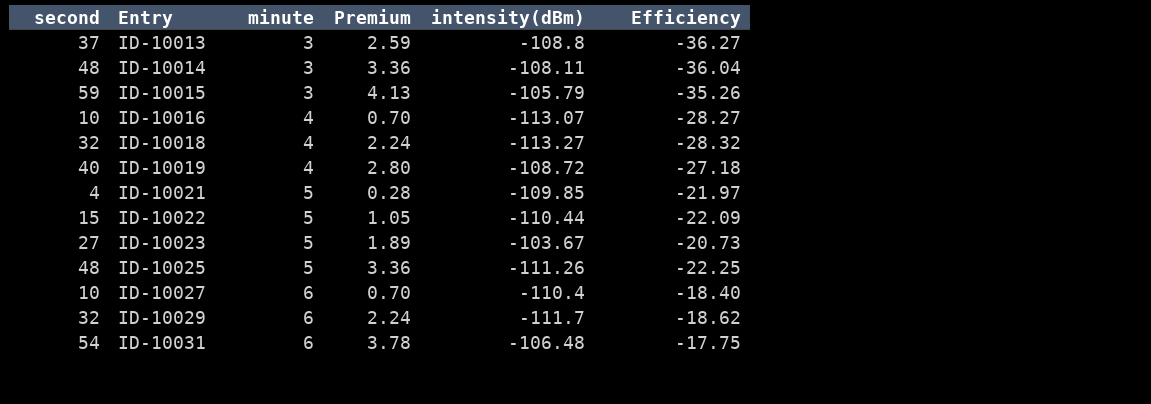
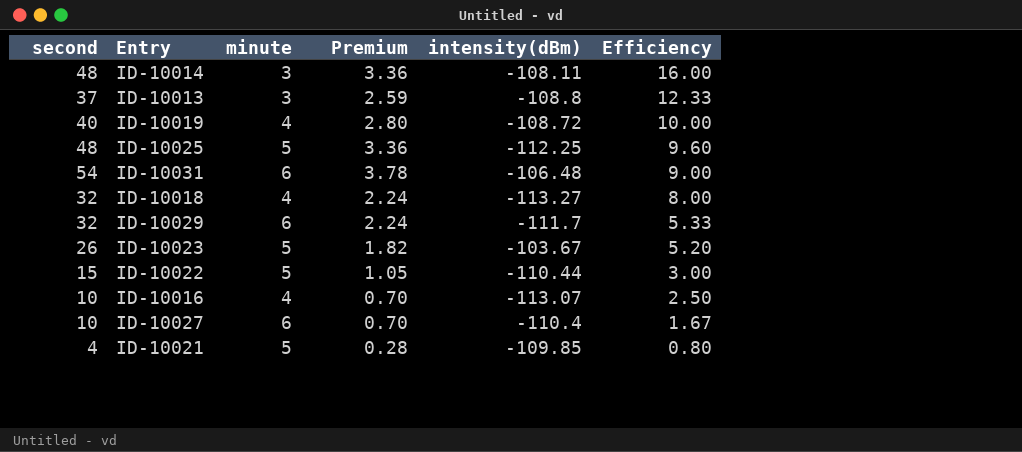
row order: Entry ascending -> Efficiency descending
column Efficiency | formula: [intensity(dBm)] / [minute] -> [second] / [minute]
row ID-10015: 59 | 3 | 4.13 | -105.79 | -35.26 -> none
ID-10025 | intensity(dBm): -111.26 -> -112.25
ID-10023 | second: 27 -> 26
ID-10023 | Premium: 1.89 -> 1.82

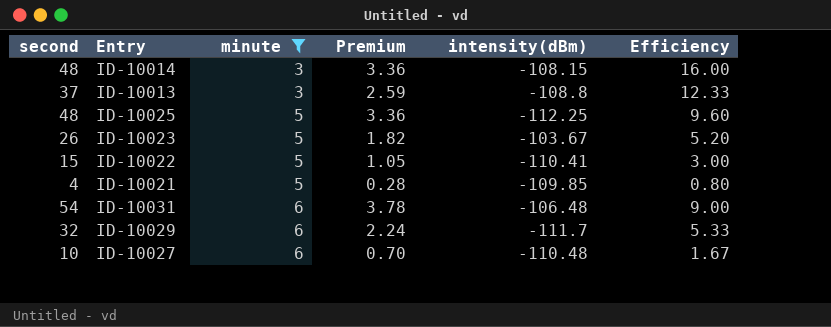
filter: none -> minute != 4
row order: Efficiency descending -> minute ascending
ID-10014 | intensity(dBm): -108.11 -> -108.15
ID-10022 | intensity(dBm): -110.44 -> -110.41
ID-10027 | intensity(dBm): -110.4 -> -110.48

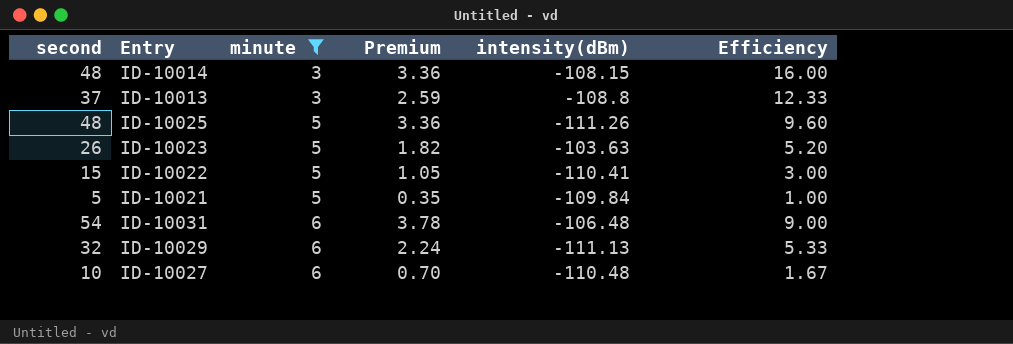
ID-10025 | intensity(dBm): -112.25 -> -111.26
ID-10023 | intensity(dBm): -103.67 -> -103.63
ID-10021 | second: 4 -> 5
ID-10021 | Premium: 0.28 -> 0.35
ID-10021 | intensity(dBm): -109.85 -> -109.84
ID-10021 | Efficiency: 0.80 -> 1.00
ID-10029 | intensity(dBm): -111.7 -> -111.13

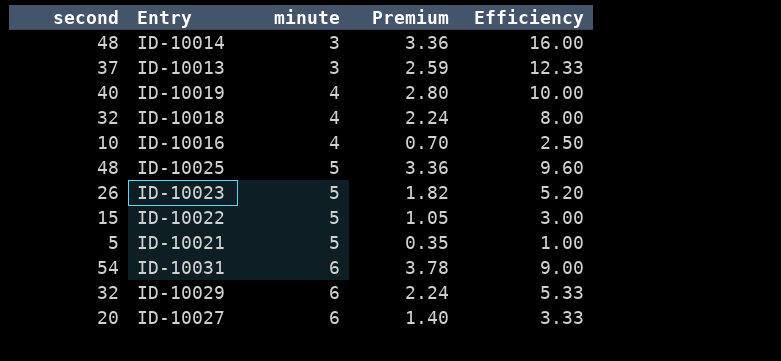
filter: minute != 4 -> none
column intensity(dBm) | position: 5 -> none
ID-10027 | second: 10 -> 20
ID-10027 | Premium: 0.70 -> 1.40
ID-10027 | Efficiency: 1.67 -> 3.33

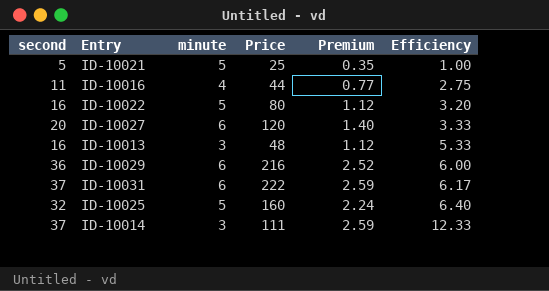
row order: minute ascending -> Efficiency ascending
column Price | formula: none -> [second] * [minute]
row ID-10019: 40 | 4 | 2.80 | 10.00 -> none
row ID-10018: 32 | 4 | 2.24 | 8.00 -> none
row ID-10023: 26 | 5 | 1.82 | 5.20 -> none
ID-10016 | second: 10 -> 11
ID-10016 | Premium: 0.70 -> 0.77
ID-10016 | Efficiency: 2.50 -> 2.75
ID-10022 | second: 15 -> 16
ID-10022 | Premium: 1.05 -> 1.12
ID-10022 | Efficiency: 3.00 -> 3.20
ID-10013 | second: 37 -> 16
ID-10013 | Premium: 2.59 -> 1.12
ID-10013 | Efficiency: 12.33 -> 5.33
ID-10029 | second: 32 -> 36
ID-10029 | Premium: 2.24 -> 2.52
ID-10029 | Efficiency: 5.33 -> 6.00
ID-10031 | second: 54 -> 37
ID-10031 | Premium: 3.78 -> 2.59
ID-10031 | Efficiency: 9.00 -> 6.17
ID-10025 | second: 48 -> 32
ID-10025 | Premium: 3.36 -> 2.24
ID-10025 | Efficiency: 9.60 -> 6.40
ID-10014 | second: 48 -> 37
ID-10014 | Premium: 3.36 -> 2.59
ID-10014 | Efficiency: 16.00 -> 12.33

